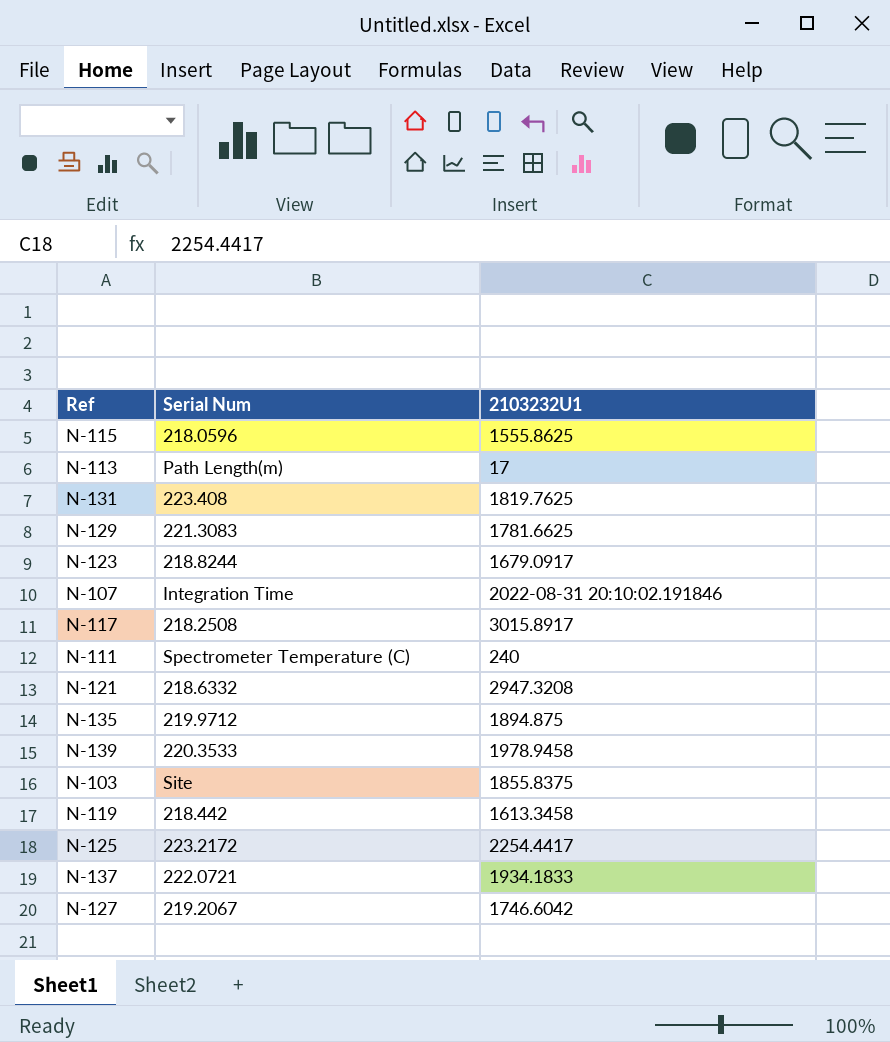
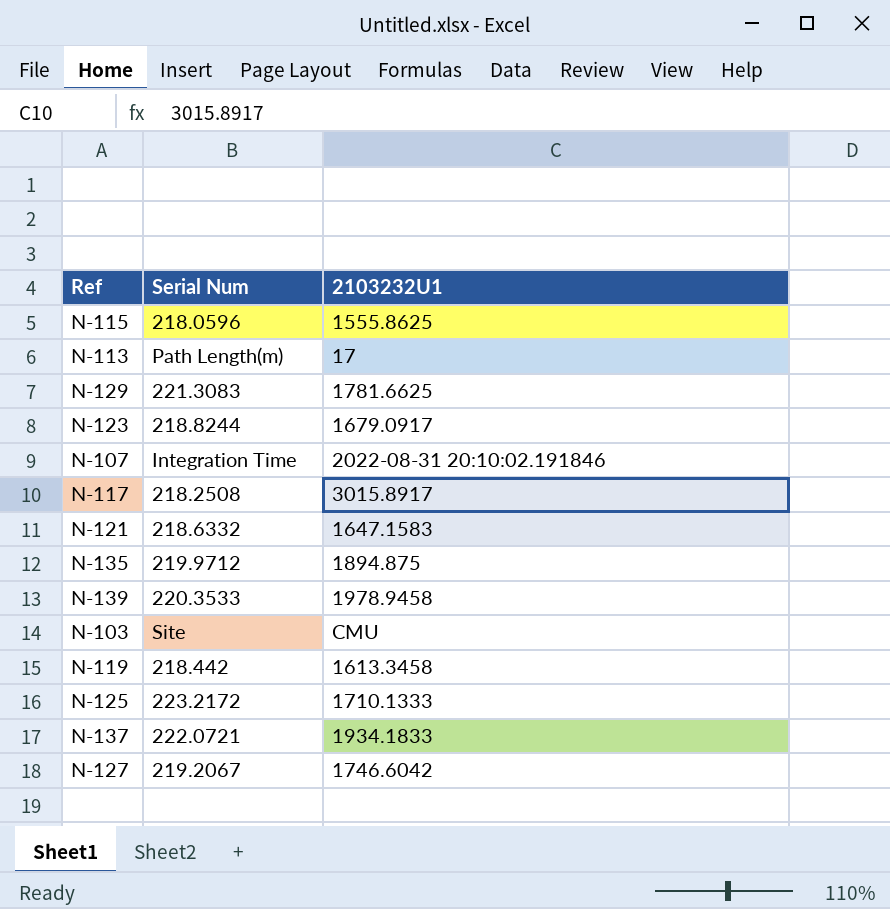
row N-131: 223.408 | 1819.7625 -> none
row N-111: Spectrometer Temperature (C) | 240 -> none
N-121 | 2103232U1: 2947.3208 -> 1647.1583
N-103 | 2103232U1: 1855.8375 -> CMU
N-125 | 2103232U1: 2254.4417 -> 1710.1333

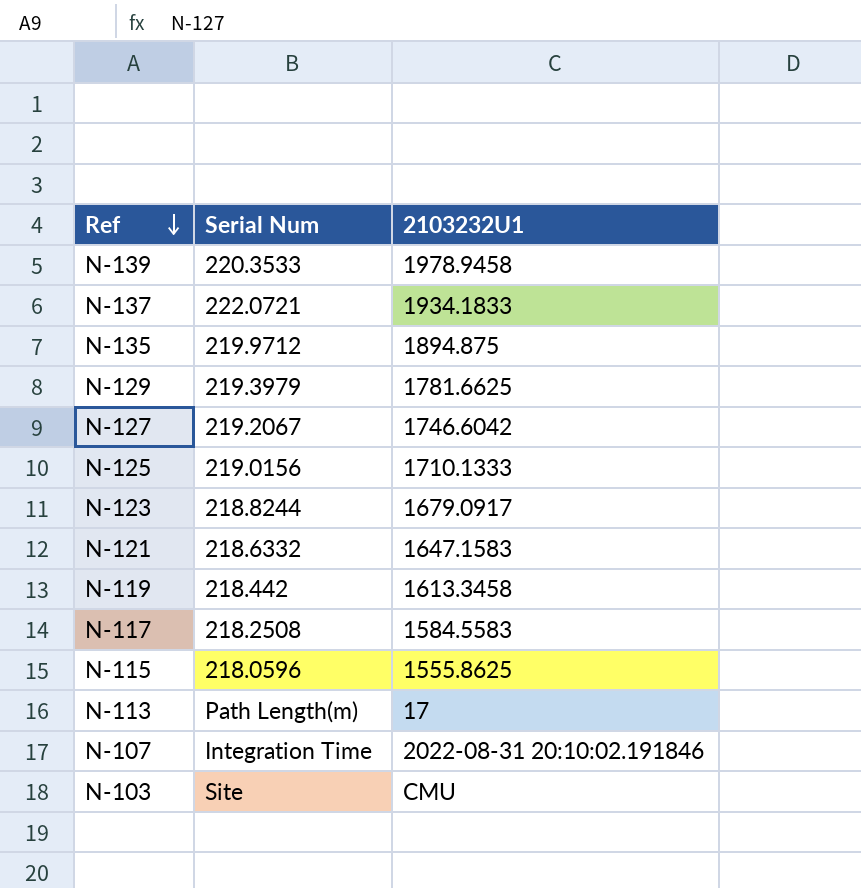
row order: none -> Ref descending
N-129 | Serial Num: 221.3083 -> 219.3979
N-125 | Serial Num: 223.2172 -> 219.0156
N-117 | 2103232U1: 3015.8917 -> 1584.5583

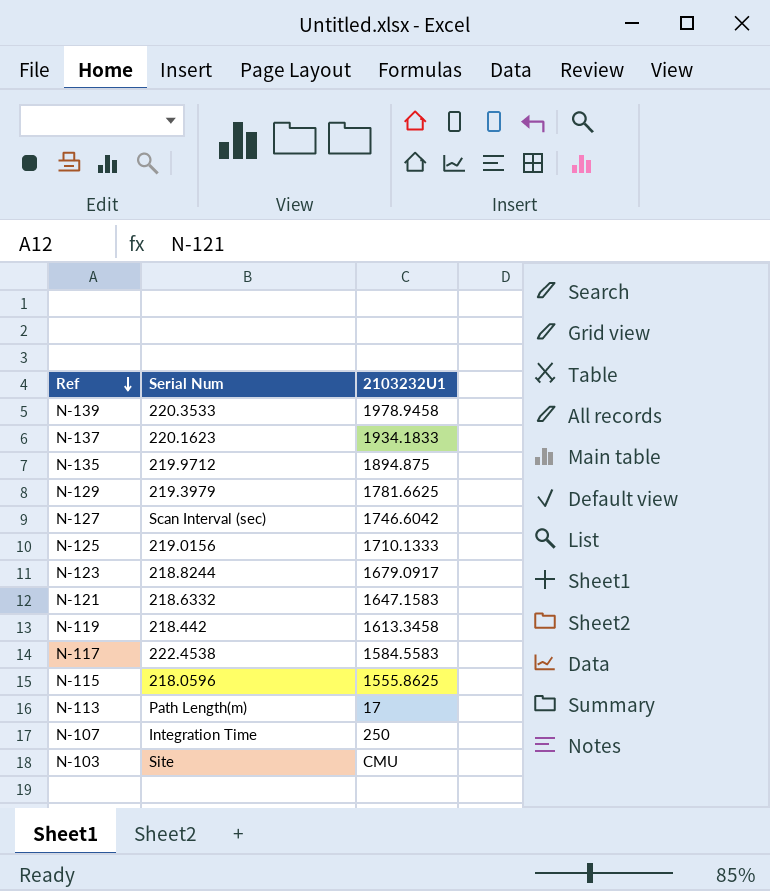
N-137 | Serial Num: 222.0721 -> 220.1623
N-127 | Serial Num: 219.2067 -> Scan Interval (sec)
N-117 | Serial Num: 218.2508 -> 222.4538
N-107 | 2103232U1: 2022-08-31 20:10:02.191846 -> 250

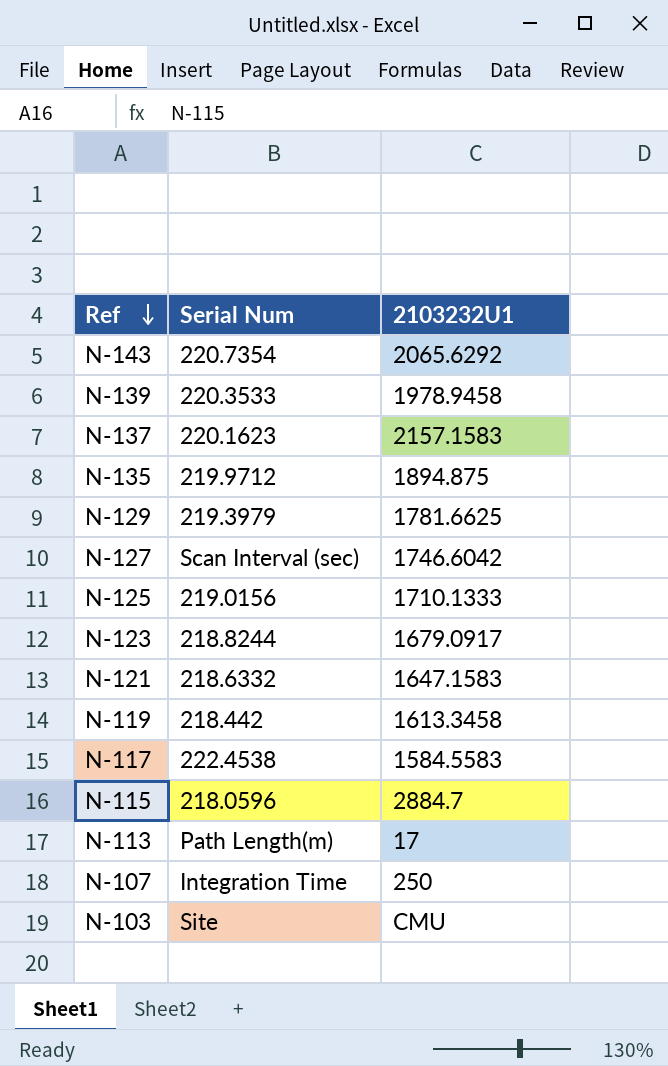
row N-143: none -> 220.7354 | 2065.6292
N-137 | 2103232U1: 1934.1833 -> 2157.1583
N-115 | 2103232U1: 1555.8625 -> 2884.7

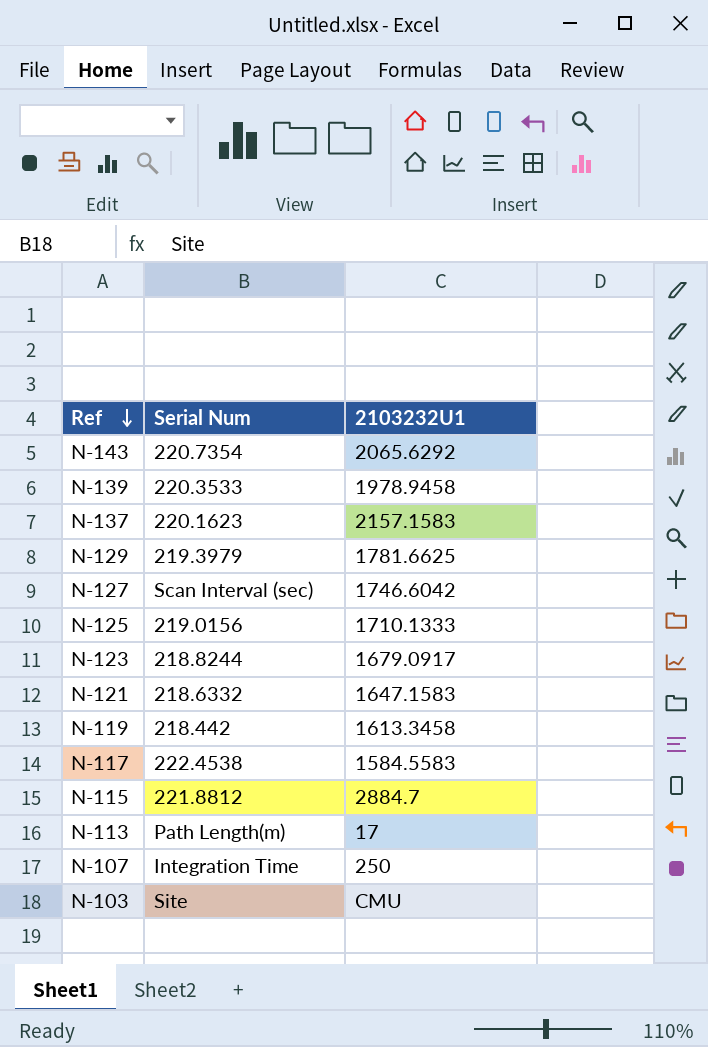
row N-135: 219.9712 | 1894.875 -> none
N-115 | Serial Num: 218.0596 -> 221.8812

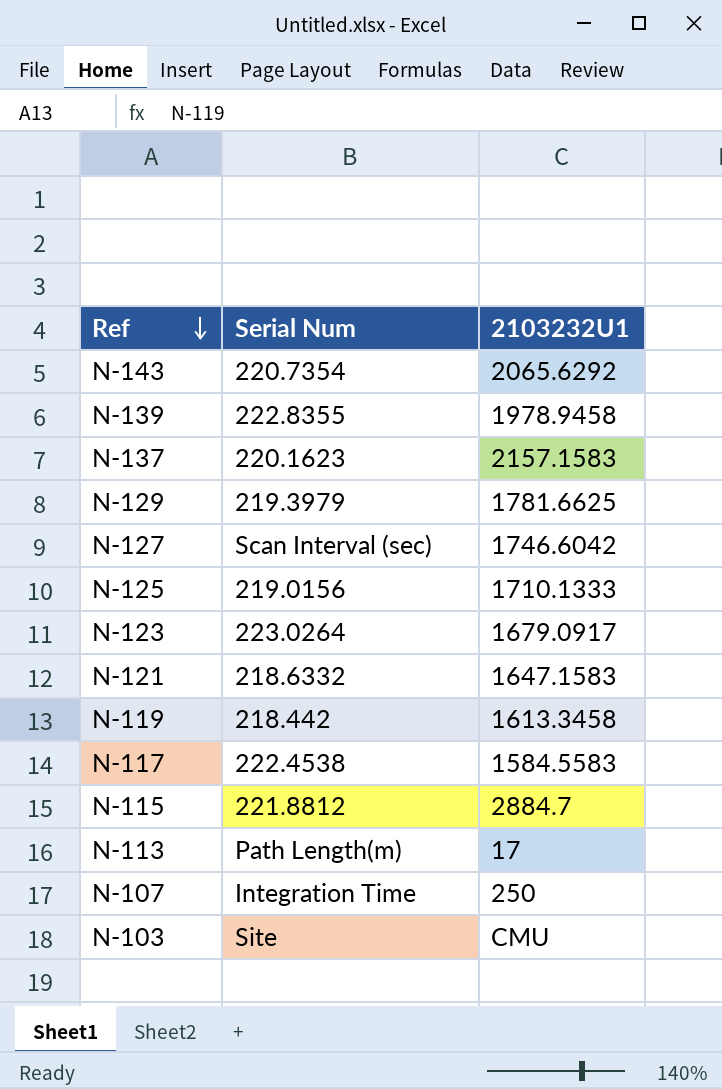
N-139 | Serial Num: 220.3533 -> 222.8355
N-123 | Serial Num: 218.8244 -> 223.0264

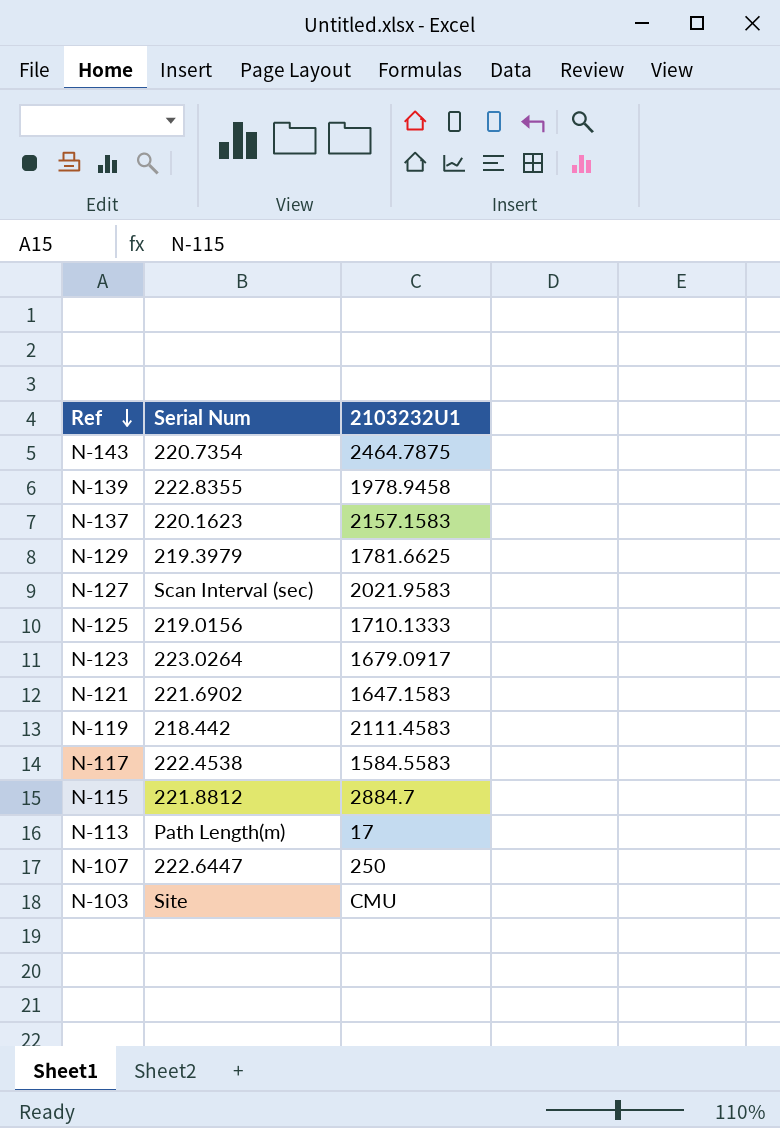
N-143 | 2103232U1: 2065.6292 -> 2464.7875
N-127 | 2103232U1: 1746.6042 -> 2021.9583
N-121 | Serial Num: 218.6332 -> 221.6902
N-119 | 2103232U1: 1613.3458 -> 2111.4583
N-107 | Serial Num: Integration Time -> 222.6447

